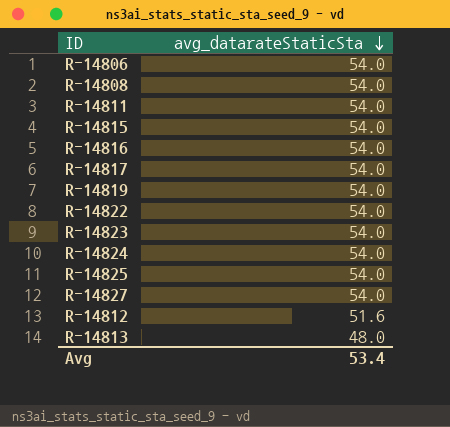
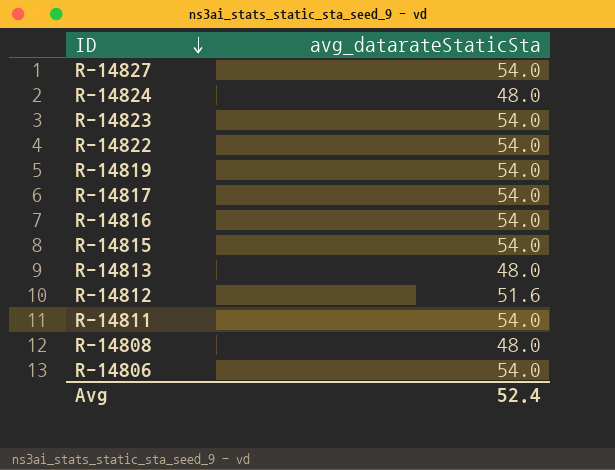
row order: avg_datarateStaticSta descending -> ID descending
row R-14825: 54.0 -> none
R-14824 | avg_datarateStaticSta: 54.0 -> 48.0
R-14808 | avg_datarateStaticSta: 54.0 -> 48.0
Avg | avg_datarateStaticSta: 53.4 -> 52.4

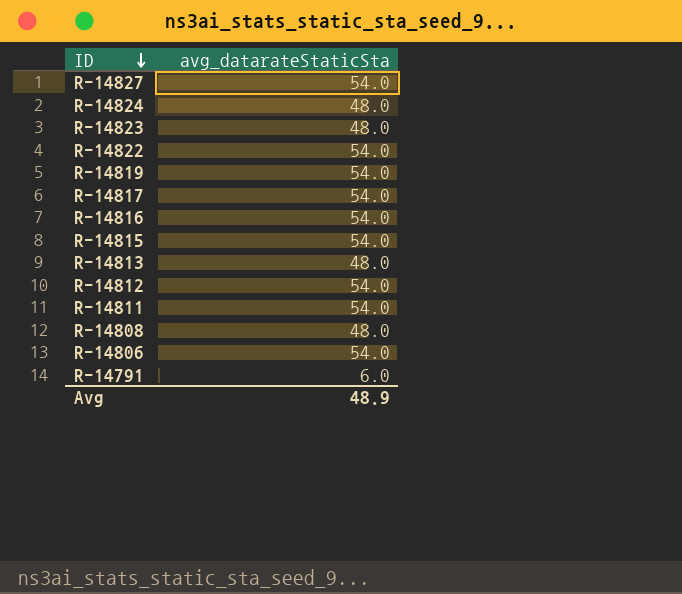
R-14823 | avg_datarateStaticSta: 54.0 -> 48.0
R-14812 | avg_datarateStaticSta: 51.6 -> 54.0
row R-14791: none -> 6.0
Avg | avg_datarateStaticSta: 52.4 -> 48.9

